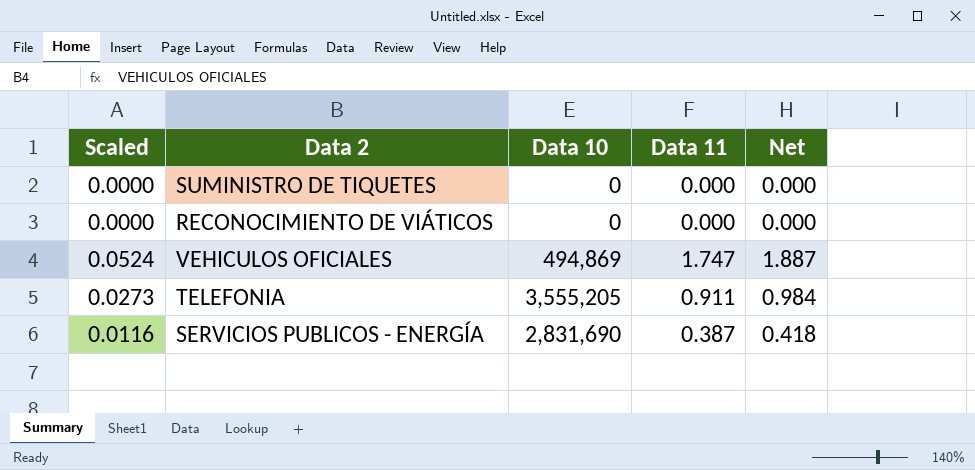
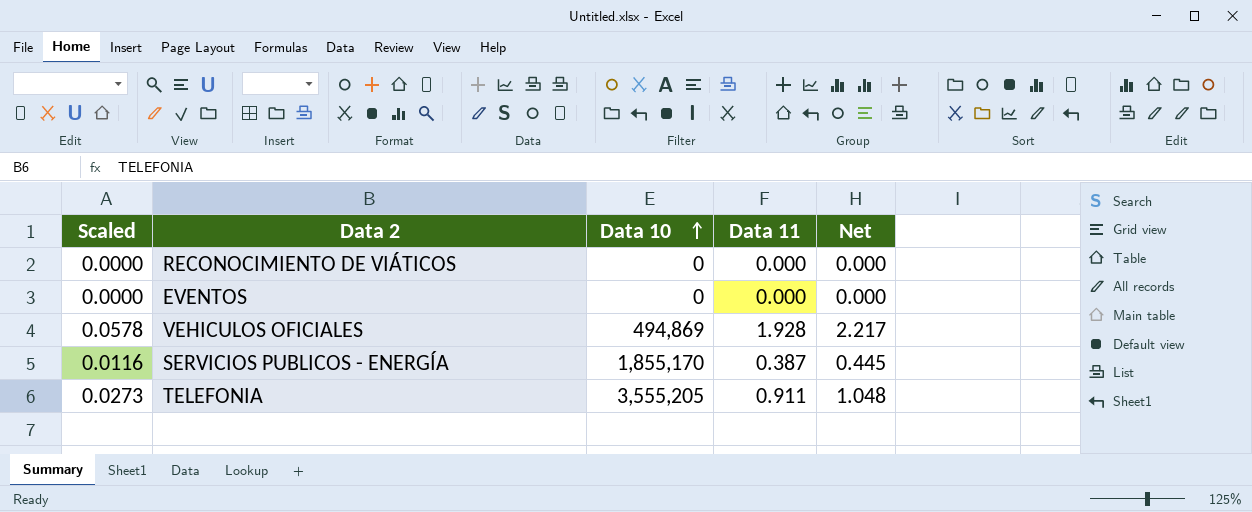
row order: none -> Data 10 ascending
column Net | formula: [Data 11] * 1.08 -> [Data 11] * 1.15
row SUMINISTRO DE TIQUETES: 0.0000 | 0 | 0.000 | 0.000 -> none
row EVENTOS: none -> 0.0000 | 0 | 0.000 | 0.000
VEHICULOS OFICIALES | Scaled: 0.0524 -> 0.0578
VEHICULOS OFICIALES | Data 11: 1.747 -> 1.928
SERVICIOS PUBLICOS - ENERGÍA | Data 10: 2,831,690 -> 1,855,170

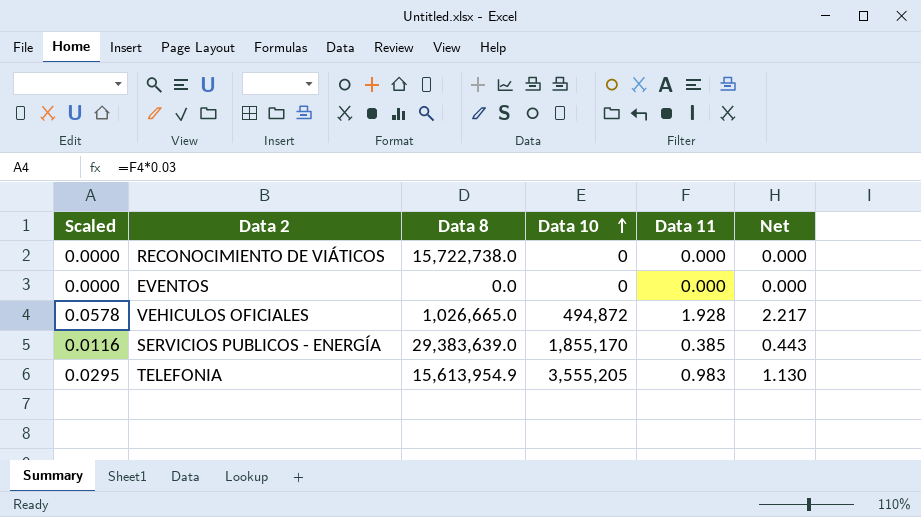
column Data 8 | position: none -> 3
VEHICULOS OFICIALES | Data 10: 494,869 -> 494,872
SERVICIOS PUBLICOS - ENERGÍA | Data 11: 0.387 -> 0.385
SERVICIOS PUBLICOS - ENERGÍA | Net: 0.445 -> 0.443
TELEFONIA | Scaled: 0.0273 -> 0.0295
TELEFONIA | Data 11: 0.911 -> 0.983
TELEFONIA | Net: 1.048 -> 1.130

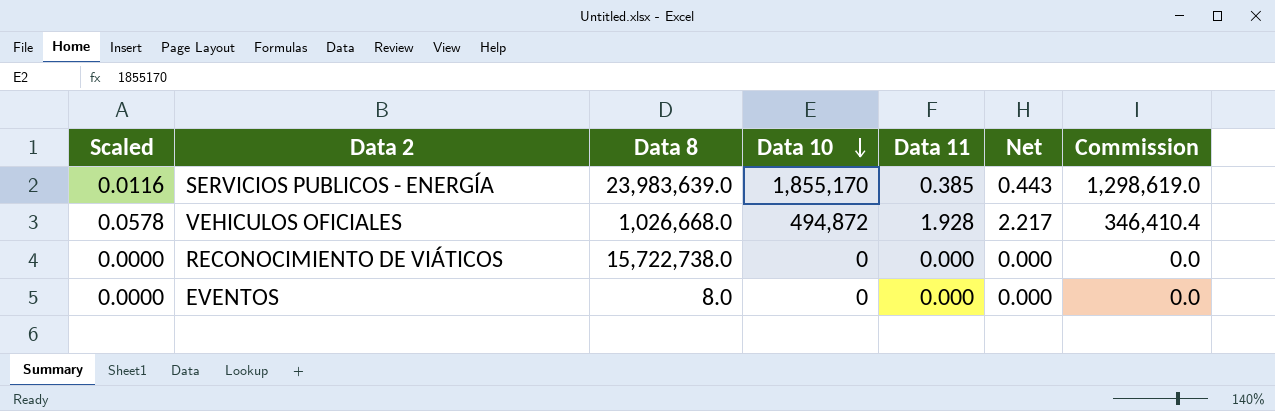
row order: Data 10 ascending -> Data 10 descending
column Commission | formula: none -> [Data 10] * 0.7
row TELEFONIA: 0.0295 | 15,613,954.9 | 3,555,205 | 0.983 | 1.130 -> none
SERVICIOS PUBLICOS - ENERGÍA | Data 8: 29,383,639.0 -> 23,983,639.0
VEHICULOS OFICIALES | Data 8: 1,026,665.0 -> 1,026,668.0
EVENTOS | Data 8: 0.0 -> 8.0

